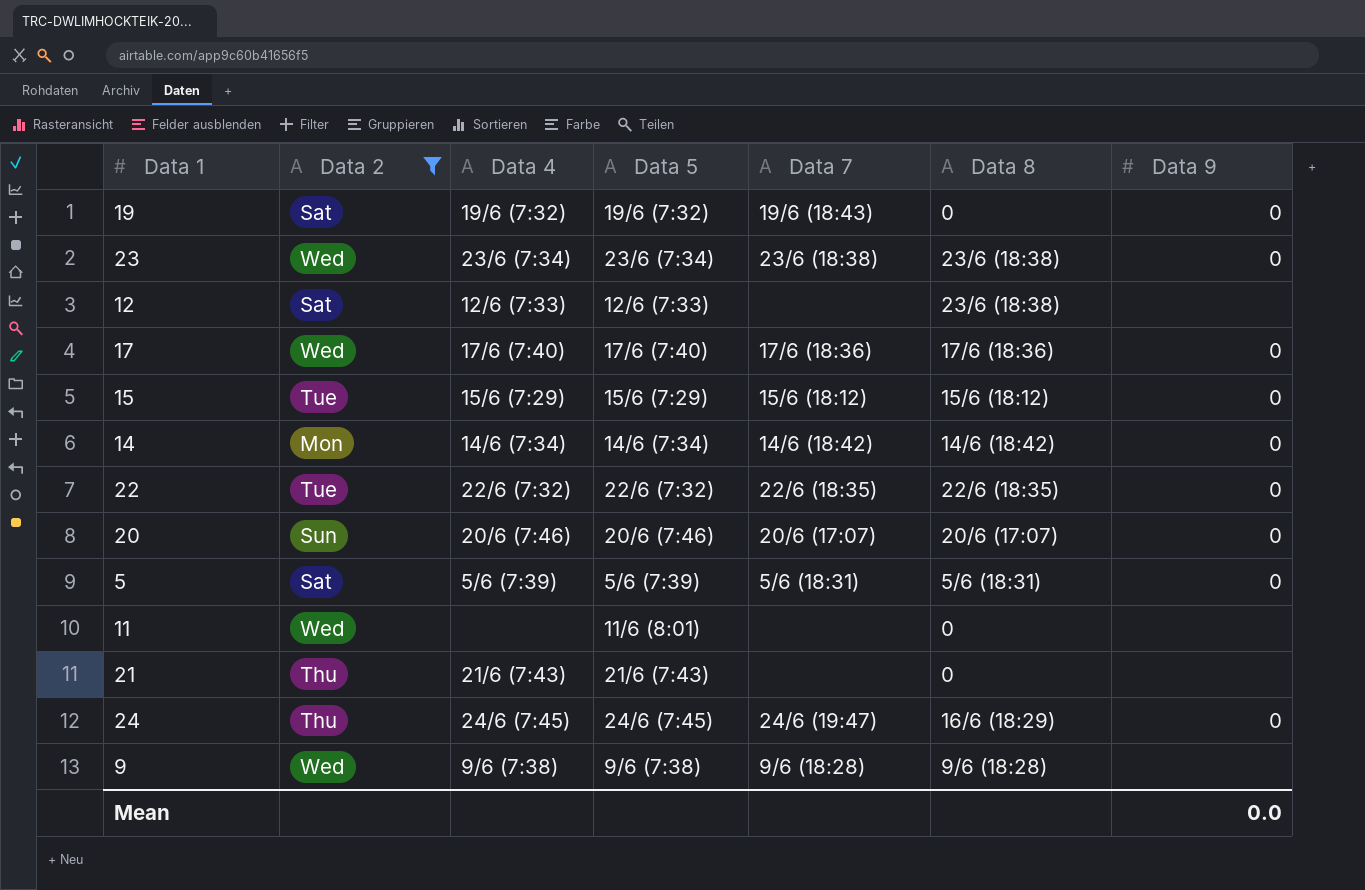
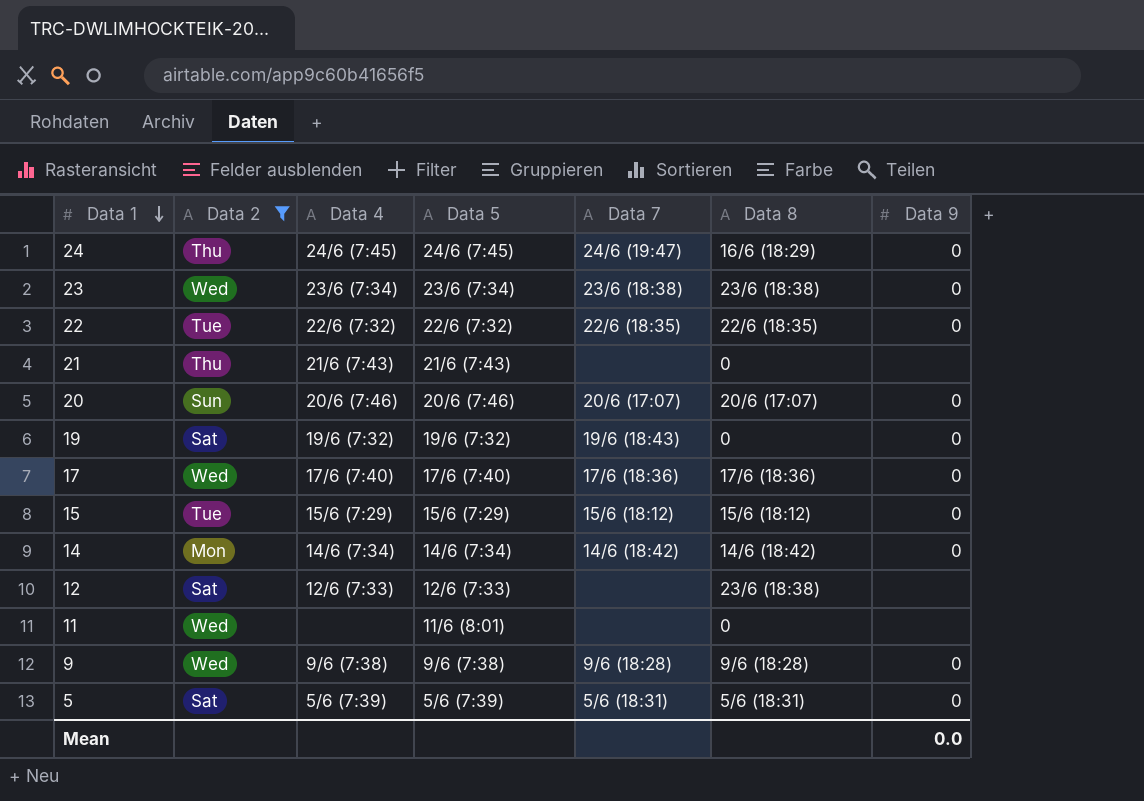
row order: none -> Data 1 descending
9 | Data 9: none -> 0

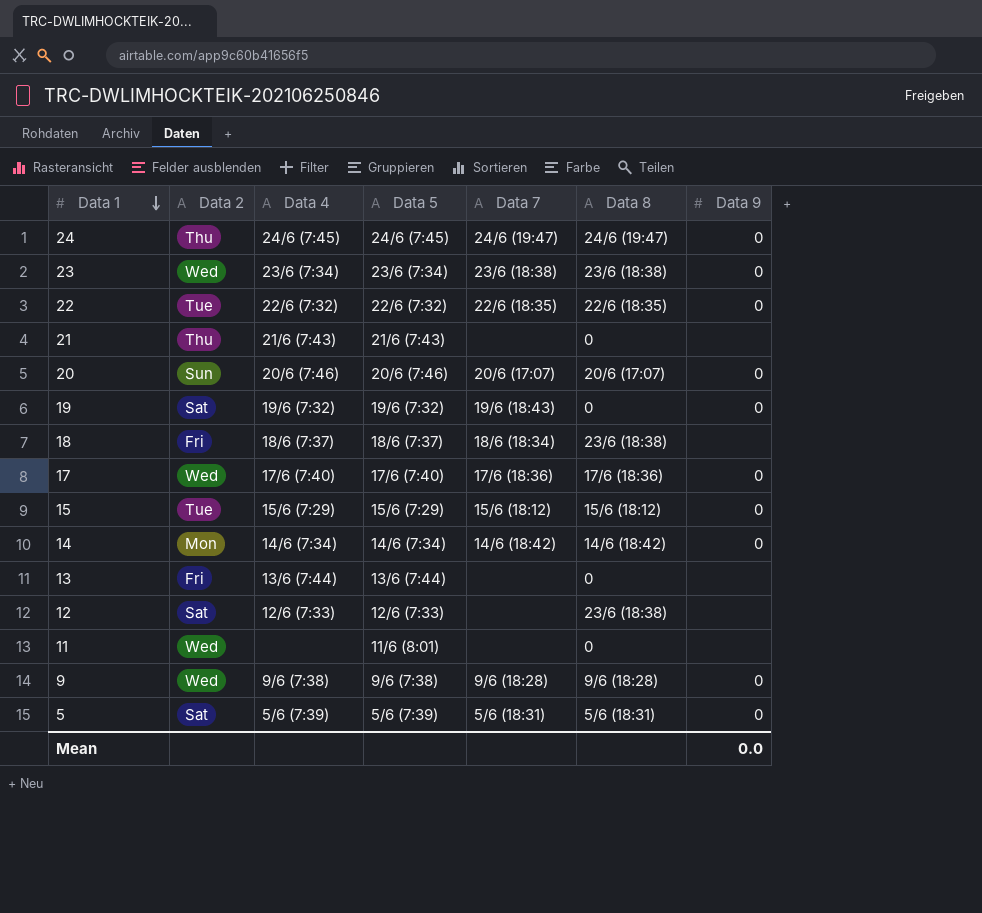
filter: Data 2 != Fri -> none
24 | Data 8: 16/6 (18:29) -> 24/6 (19:47)

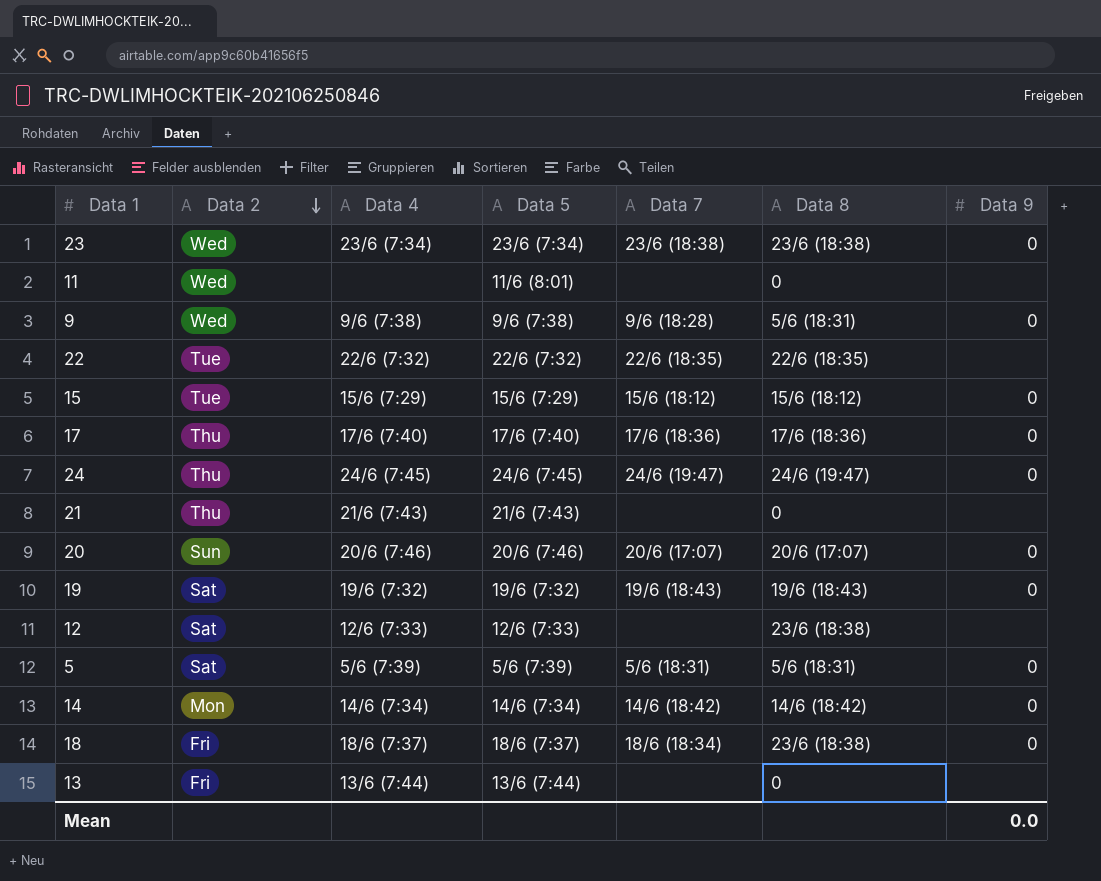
row order: Data 1 descending -> Data 2 descending
9 | Data 8: 9/6 (18:28) -> 5/6 (18:31)
22 | Data 9: 0 -> none
17 | Data 2: Wed -> Thu
19 | Data 8: 0 -> 19/6 (18:43)
18 | Data 9: none -> 0

